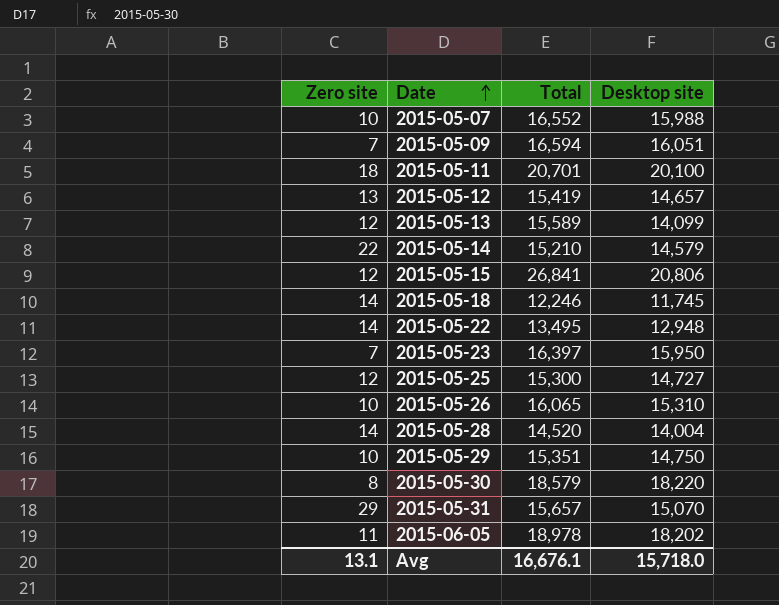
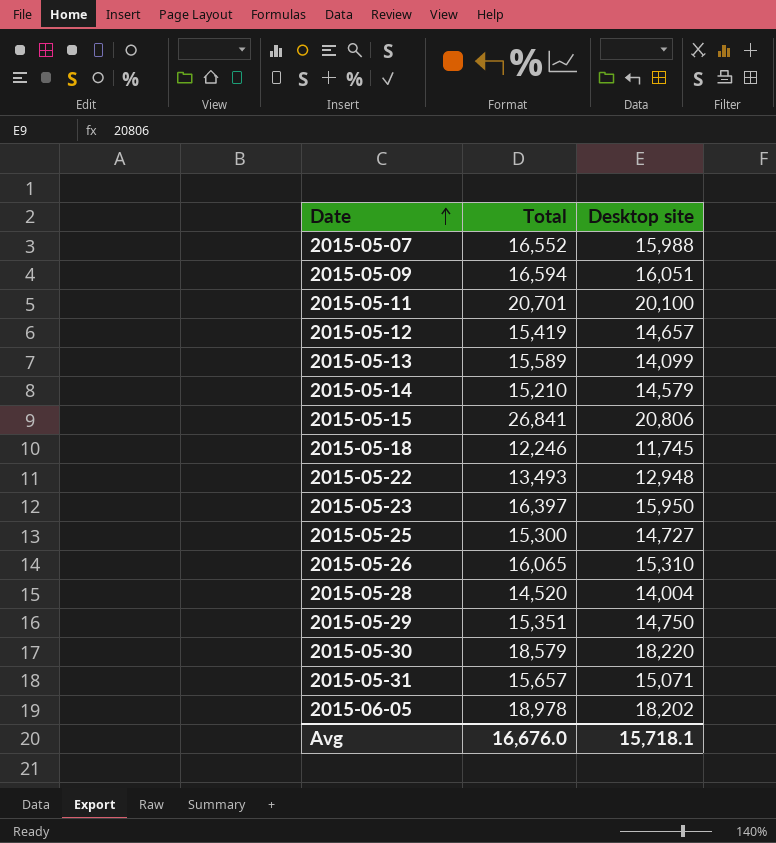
column Zero site | position: 1 -> none
2015-05-22 | Total: 13,495 -> 13,493
2015-05-31 | Desktop site: 15,070 -> 15,071
Avg | Total: 16,676.1 -> 16,676.0
Avg | Desktop site: 15,718.0 -> 15,718.1

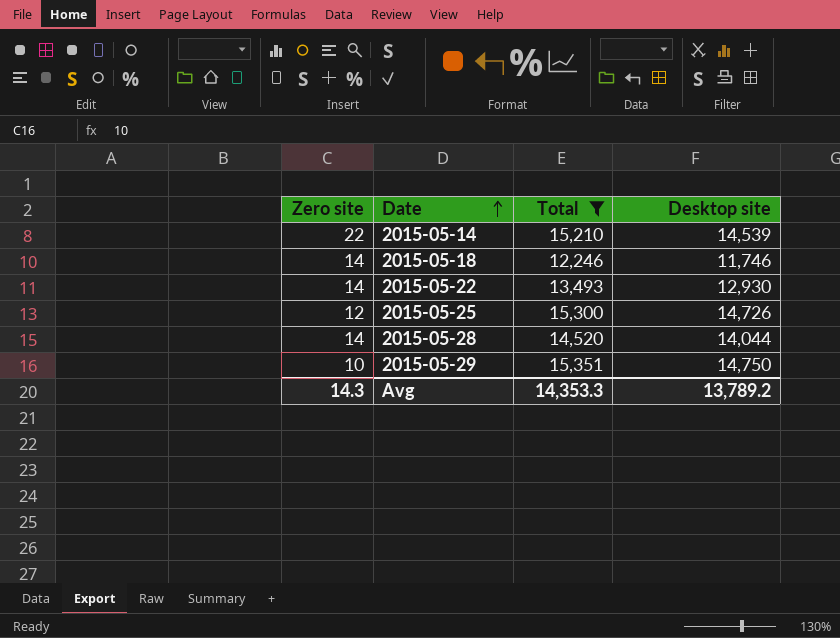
filter: none -> Total <= 15,351
column Zero site | position: none -> 1
2015-05-14 | Desktop site: 14,579 -> 14,539
2015-05-18 | Desktop site: 11,745 -> 11,746
2015-05-22 | Desktop site: 12,948 -> 12,930
2015-05-25 | Desktop site: 14,727 -> 14,726
2015-05-28 | Desktop site: 14,004 -> 14,044
Avg | Total: 16,676.0 -> 14,353.3
Avg | Desktop site: 15,718.1 -> 13,789.2

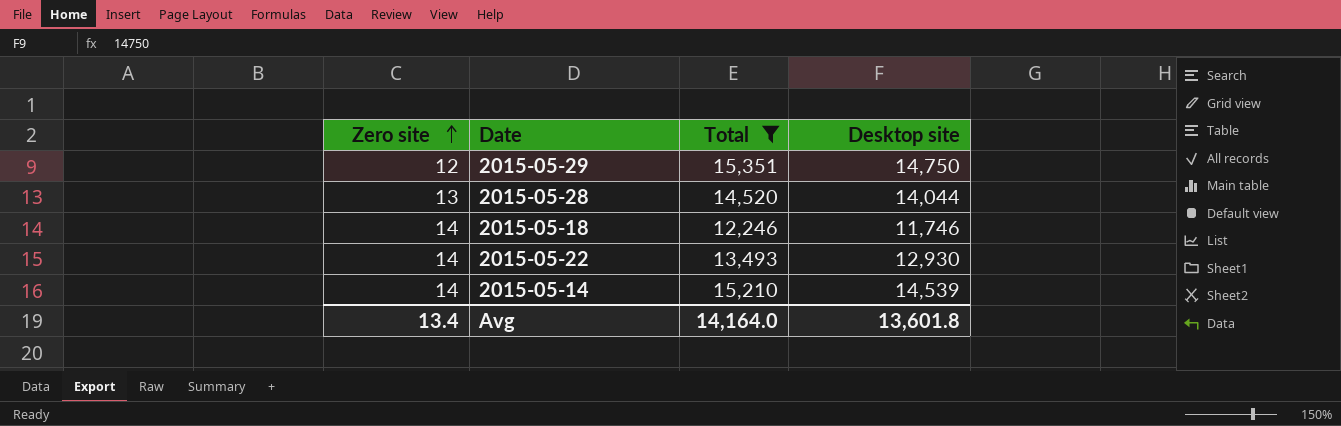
row order: Date ascending -> Zero site ascending
row 2015-05-25: 12 | 15,300 | 14,726 -> none
2015-05-29 | Zero site: 10 -> 12
2015-05-28 | Zero site: 14 -> 13
2015-05-14 | Zero site: 22 -> 14
Avg | Zero site: 14.3 -> 13.4
Avg | Total: 14,353.3 -> 14,164.0
Avg | Desktop site: 13,789.2 -> 13,601.8

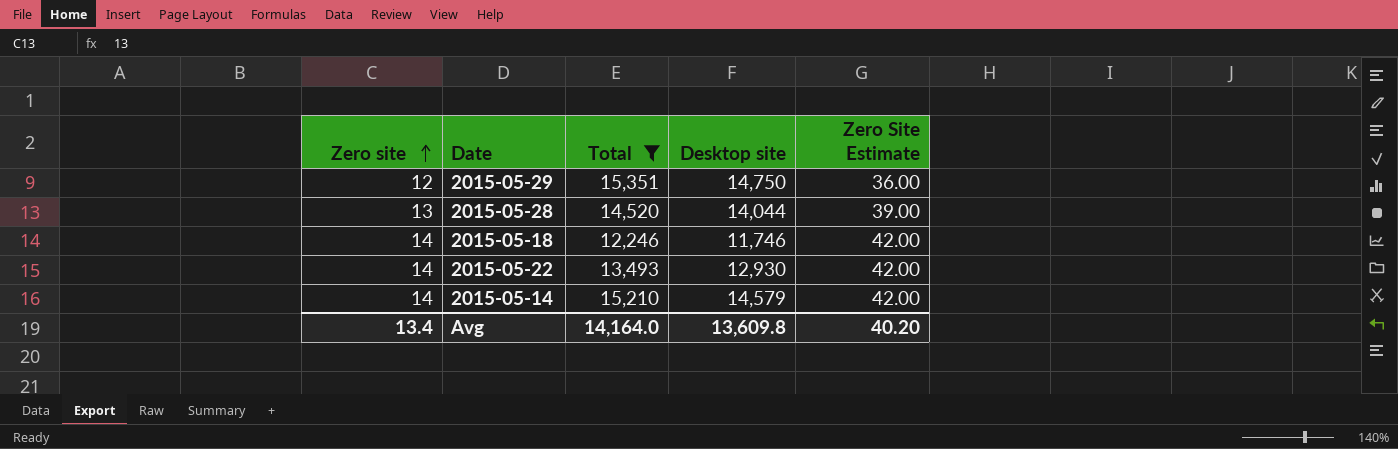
column Zero Site Estimate | formula: none -> [Zero site] * 3
2015-05-14 | Desktop site: 14,539 -> 14,579
Avg | Desktop site: 13,601.8 -> 13,609.8

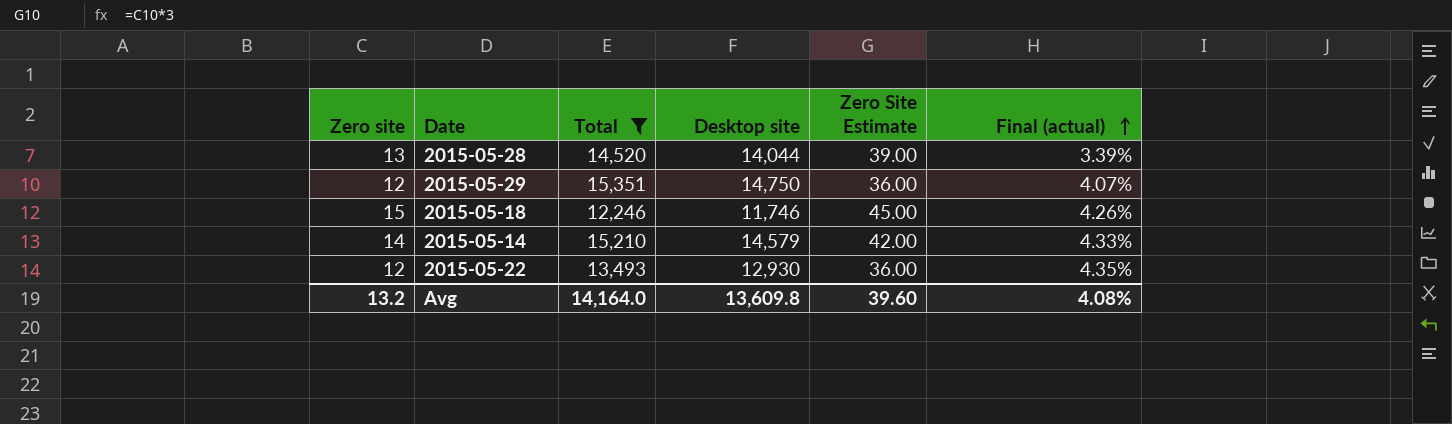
row order: Zero site ascending -> Final (actual) ascending
column Final (actual) | formula: none -> ([Total] - [Desktop site]) / [Desktop site]
2015-05-18 | Zero site: 14 -> 15
2015-05-18 | Zero Site Estimate: 42.00 -> 45.00
2015-05-22 | Zero site: 14 -> 12
2015-05-22 | Zero Site Estimate: 42.00 -> 36.00
Avg | Zero site: 13.4 -> 13.2
Avg | Zero Site Estimate: 40.20 -> 39.60

